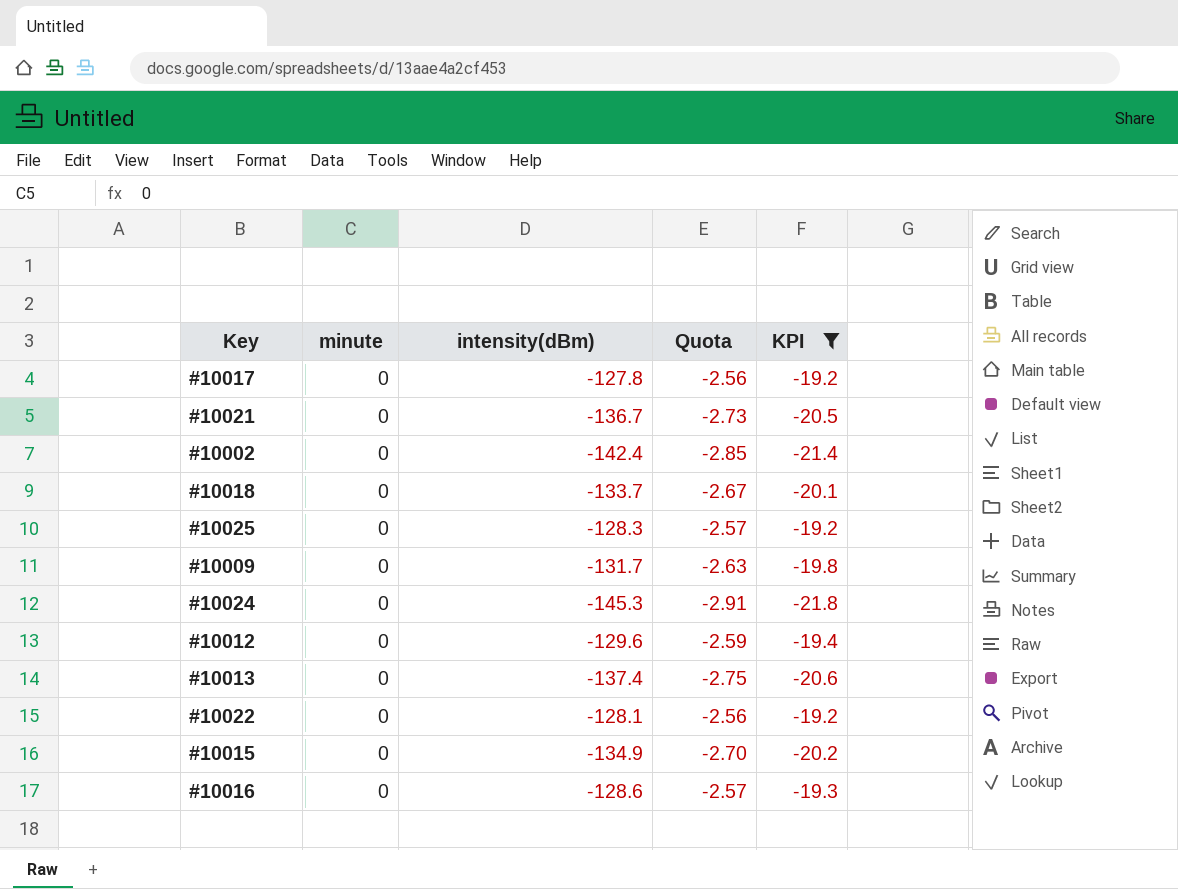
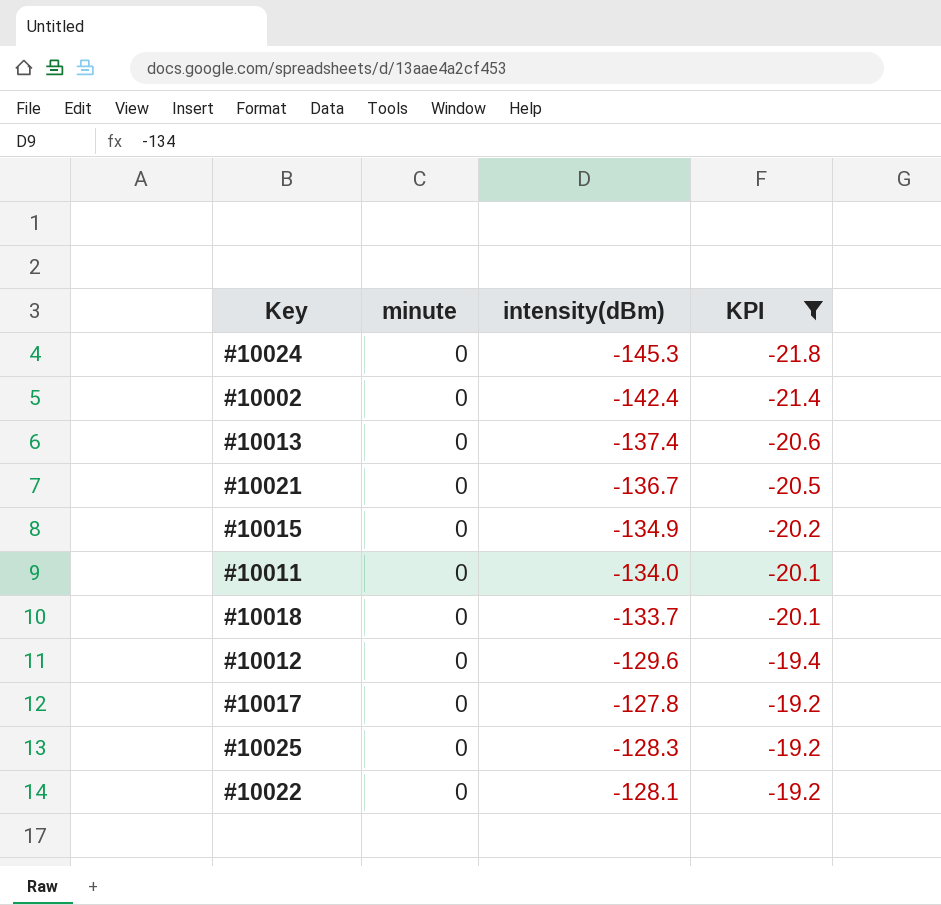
row order: none -> KPI ascending
column Quota | formula: [intensity(dBm)] * 0.02 -> none
row #10009: 0 | -131.7 | -2.63 | -19.8 -> none
row #10016: 0 | -128.6 | -2.57 | -19.3 -> none
row #10011: none -> 0 | -134.0 | -20.1

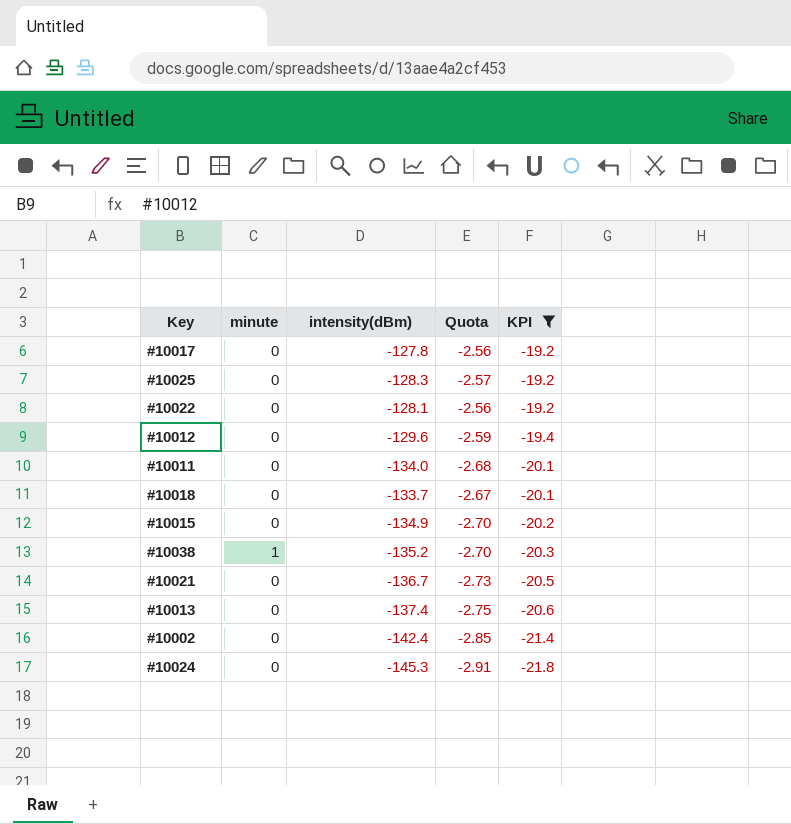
row order: KPI ascending -> KPI descending
column Quota | formula: none -> [intensity(dBm)] * 0.02
row #10038: none -> 1 | -135.2 | -2.70 | -20.3

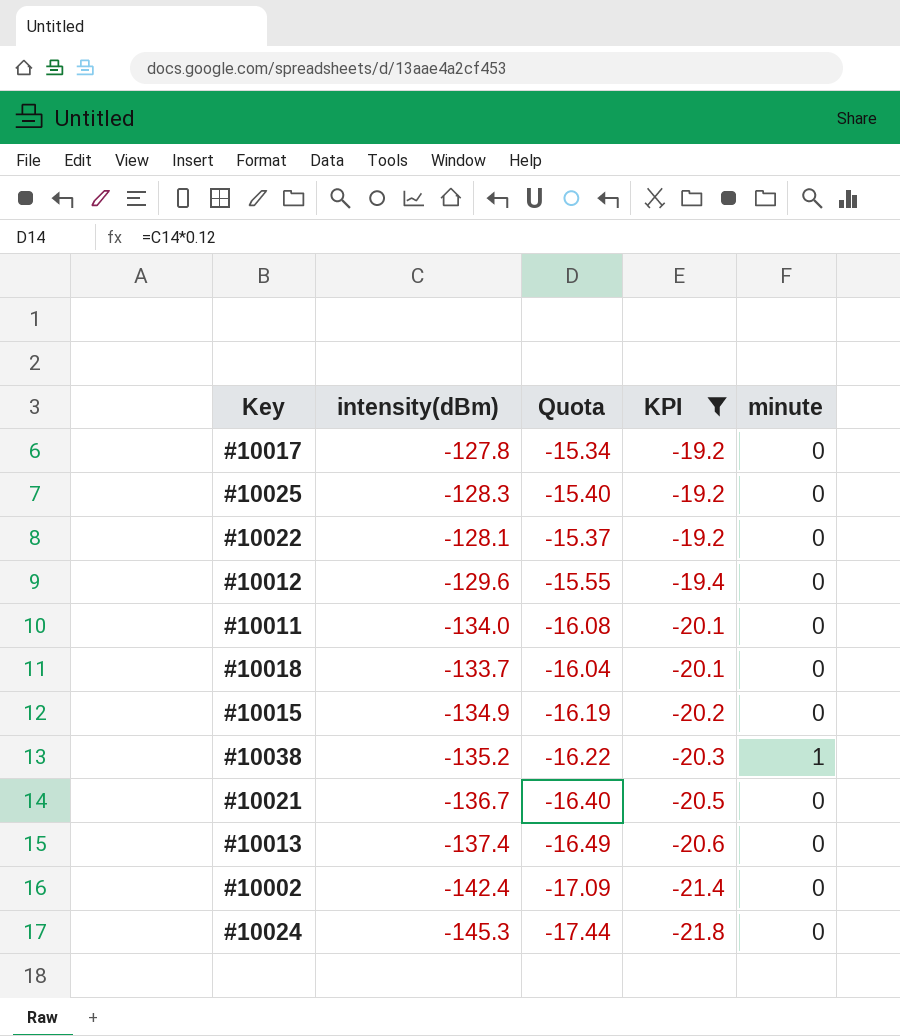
column Quota | formula: [intensity(dBm)] * 0.02 -> [intensity(dBm)] * 0.12
column minute | position: 2 -> 5

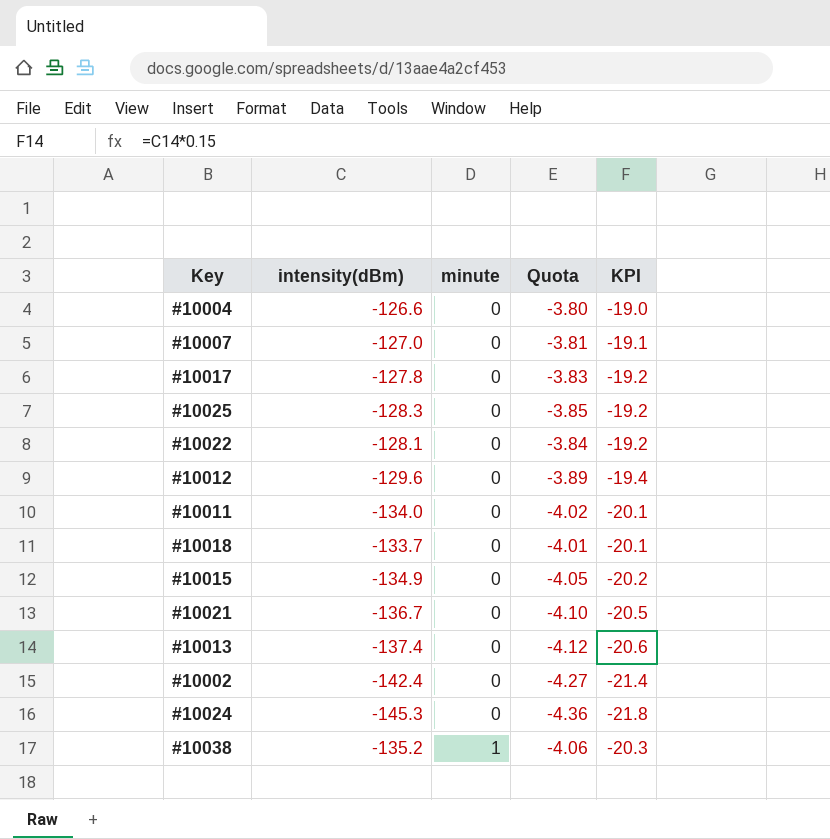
filter: KPI <= -19.2 -> none
row order: KPI descending -> minute ascending
column minute | position: 5 -> 3
column Quota | formula: [intensity(dBm)] * 0.12 -> [intensity(dBm)] * 0.03

